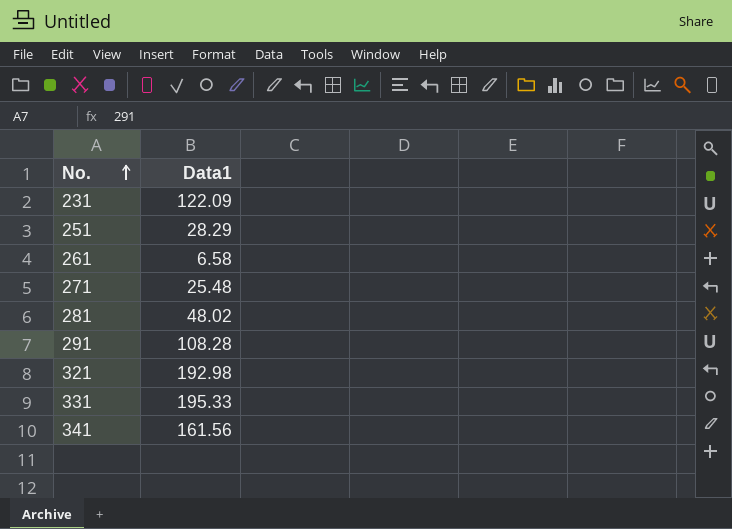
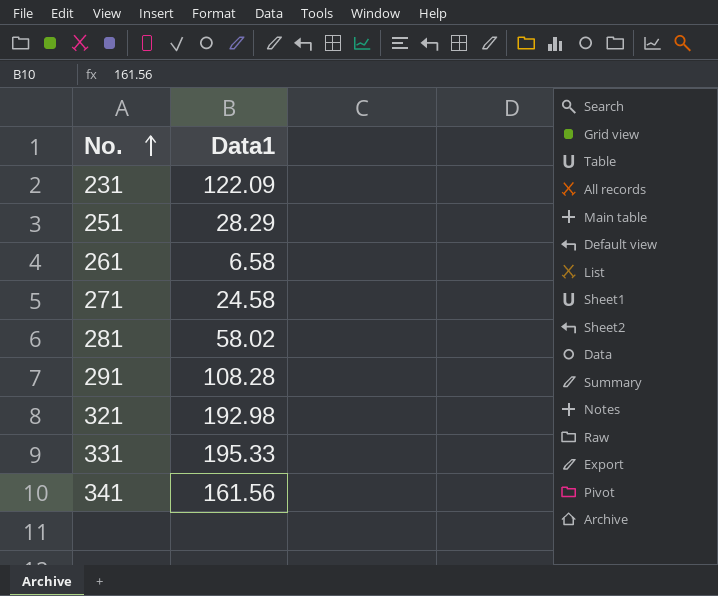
271 | Data1: 25.48 -> 24.58
281 | Data1: 48.02 -> 58.02

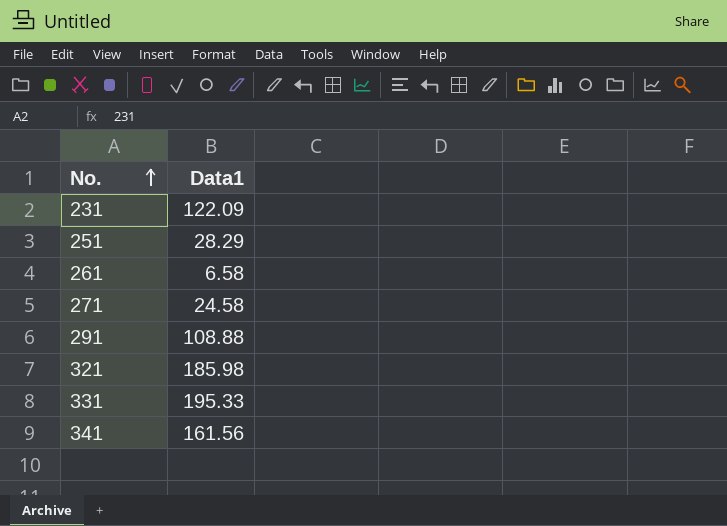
row 281: 58.02 -> none
291 | Data1: 108.28 -> 108.88
321 | Data1: 192.98 -> 185.98

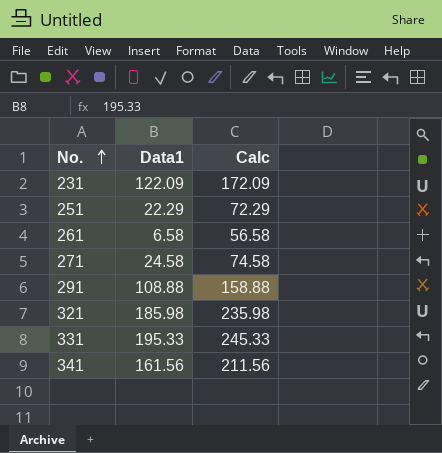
column Calc | formula: none -> [Data1] + 50
251 | Data1: 28.29 -> 22.29

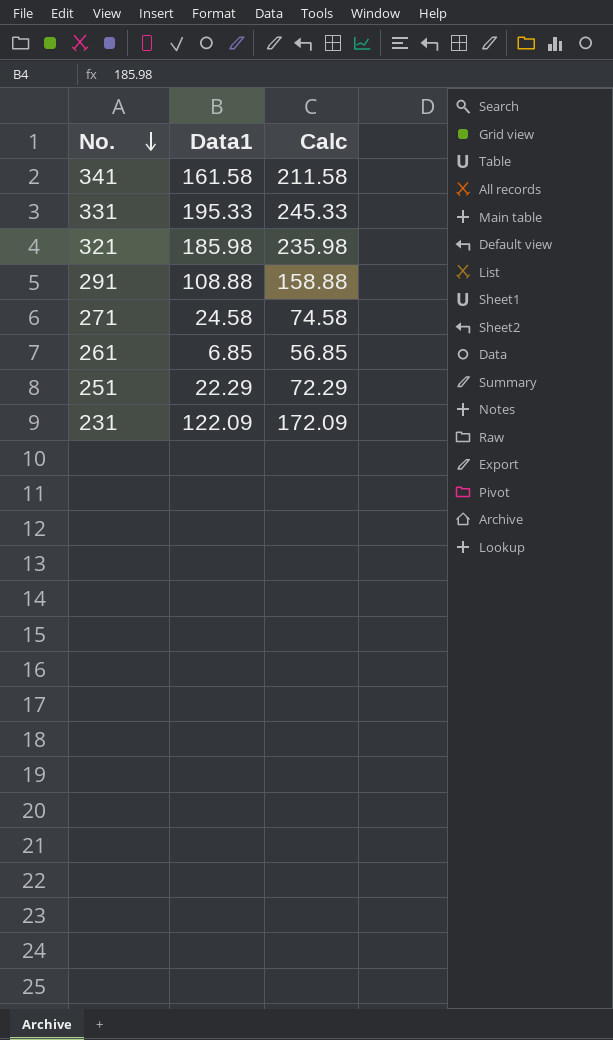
row order: No. ascending -> No. descending
341 | Data1: 161.56 -> 161.58
341 | Calc: 211.56 -> 211.58
261 | Data1: 6.58 -> 6.85
261 | Calc: 56.58 -> 56.85

